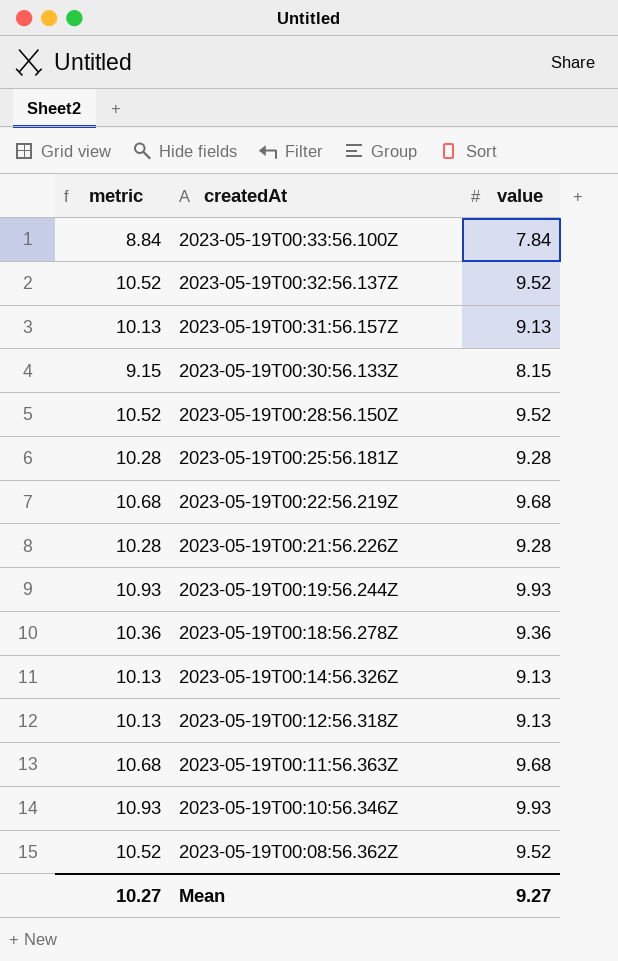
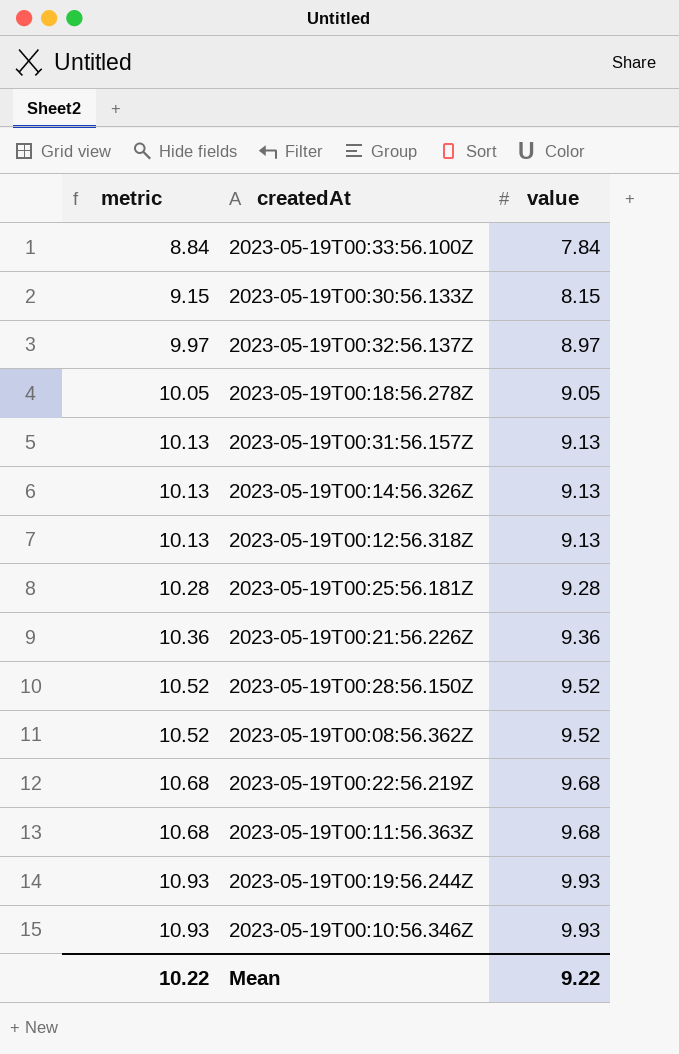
row order: createdAt descending -> metric ascending
2023-05-19T00:32:56.137Z | metric: 10.52 -> 9.97
2023-05-19T00:32:56.137Z | value: 9.52 -> 8.97
2023-05-19T00:18:56.278Z | metric: 10.36 -> 10.05
2023-05-19T00:18:56.278Z | value: 9.36 -> 9.05
2023-05-19T00:21:56.226Z | metric: 10.28 -> 10.36
2023-05-19T00:21:56.226Z | value: 9.28 -> 9.36
Mean | metric: 10.27 -> 10.22
Mean | value: 9.27 -> 9.22

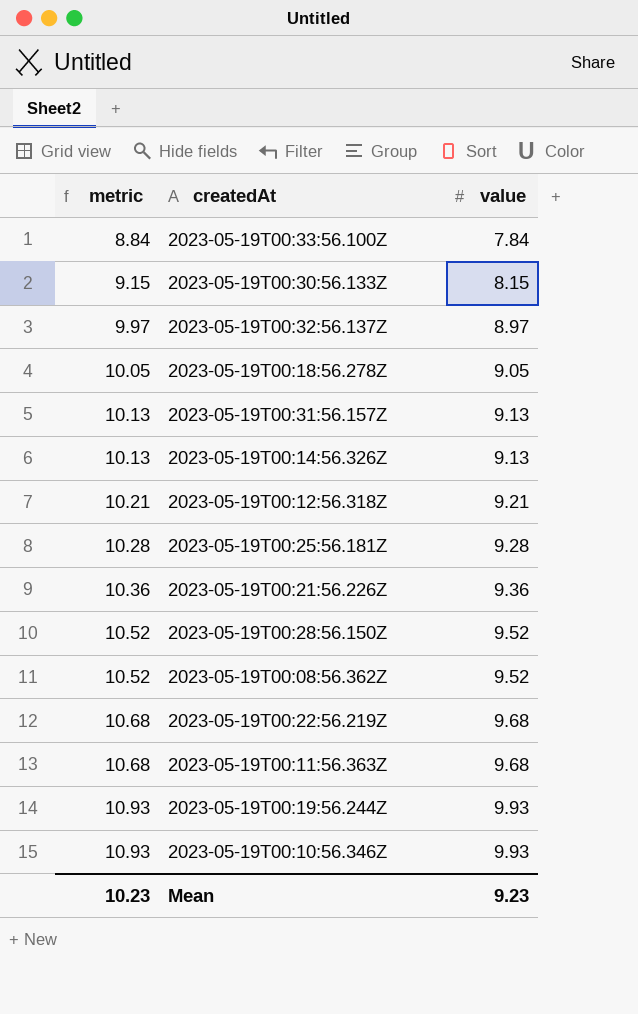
2023-05-19T00:12:56.318Z | metric: 10.13 -> 10.21
2023-05-19T00:12:56.318Z | value: 9.13 -> 9.21
Mean | metric: 10.22 -> 10.23
Mean | value: 9.22 -> 9.23

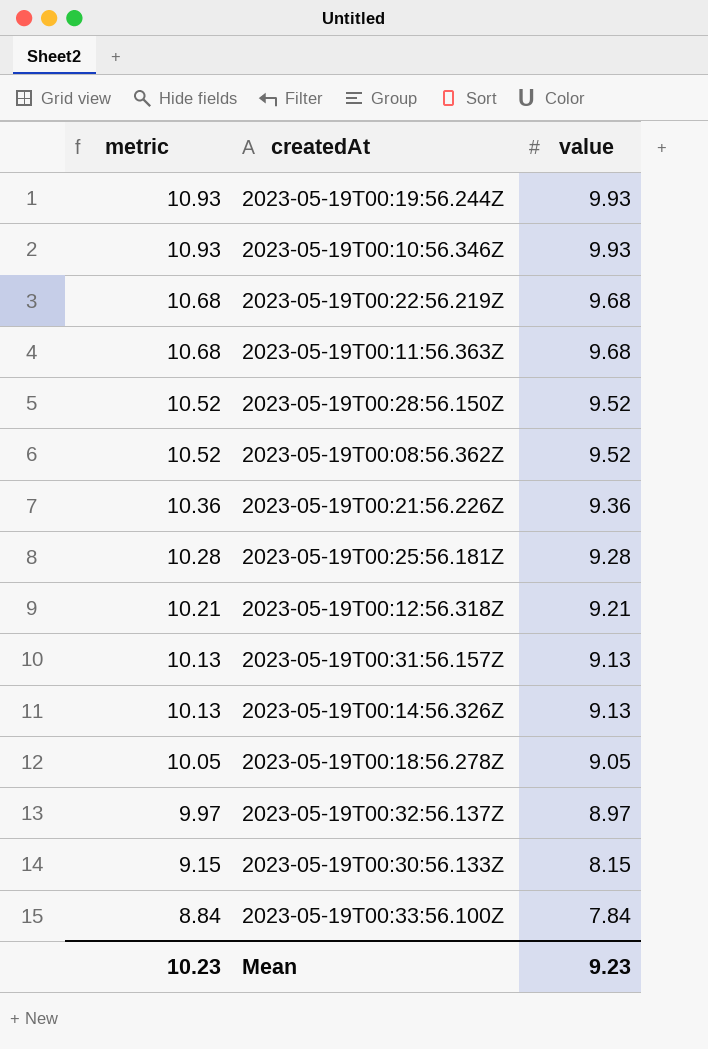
row order: metric ascending -> metric descending

